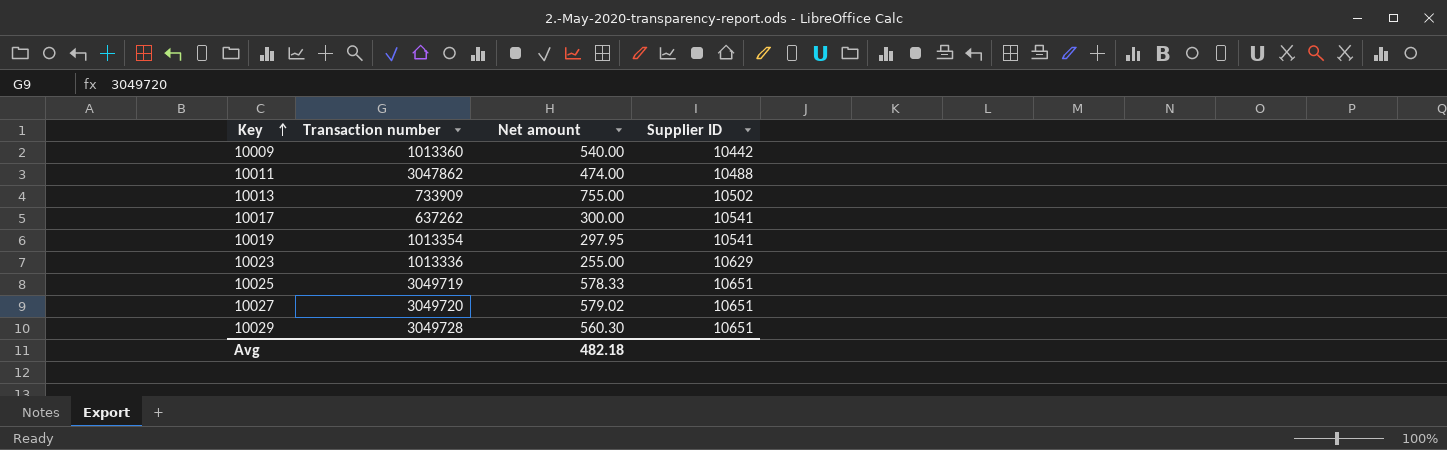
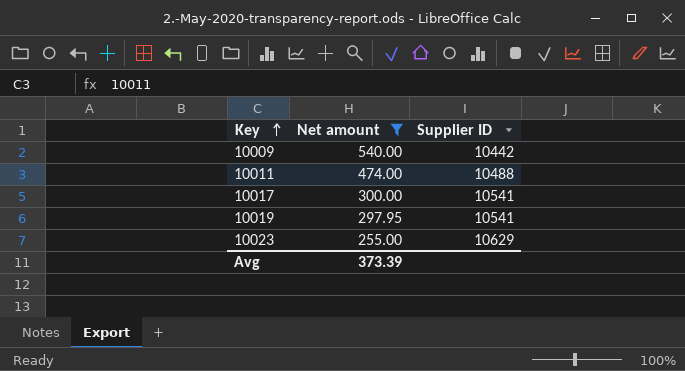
filter: none -> Net amount <= 540.00
column Transaction number | position: 2 -> none
Avg | Net amount: 482.18 -> 373.39

